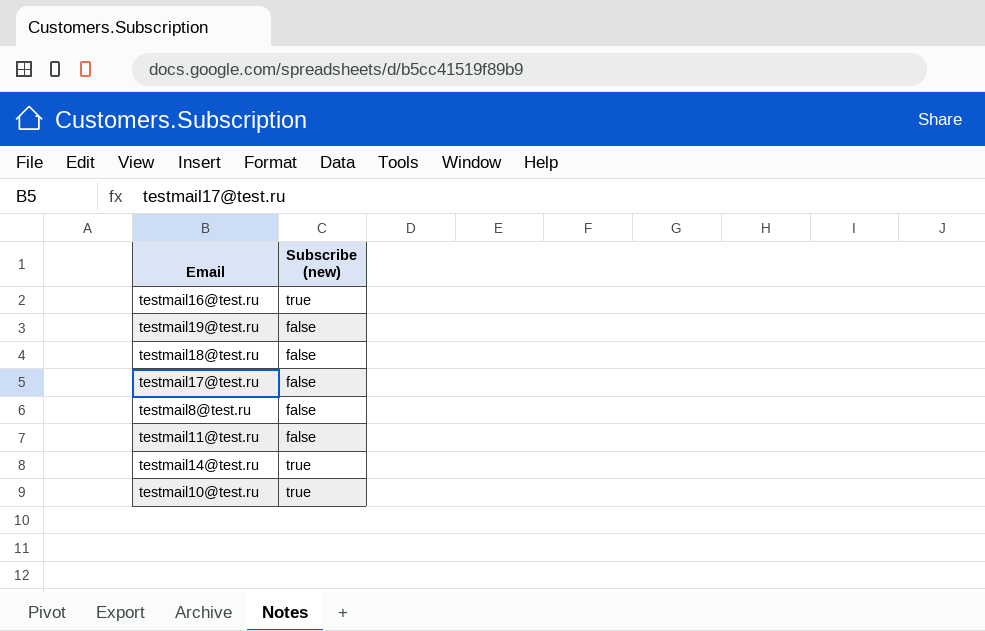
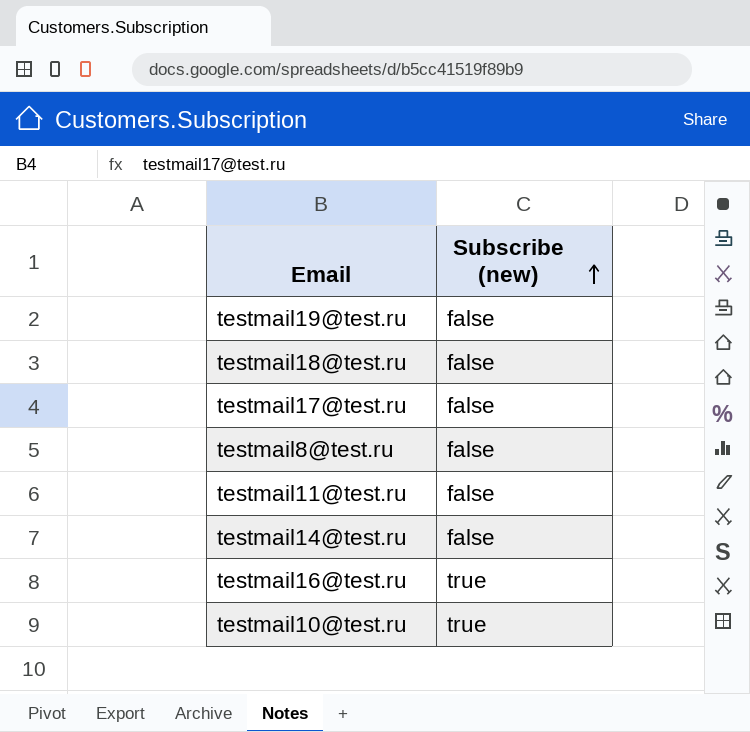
row order: none -> Subscribe (new) ascending
testmail14@test.ru | Subscribe (new): true -> false

